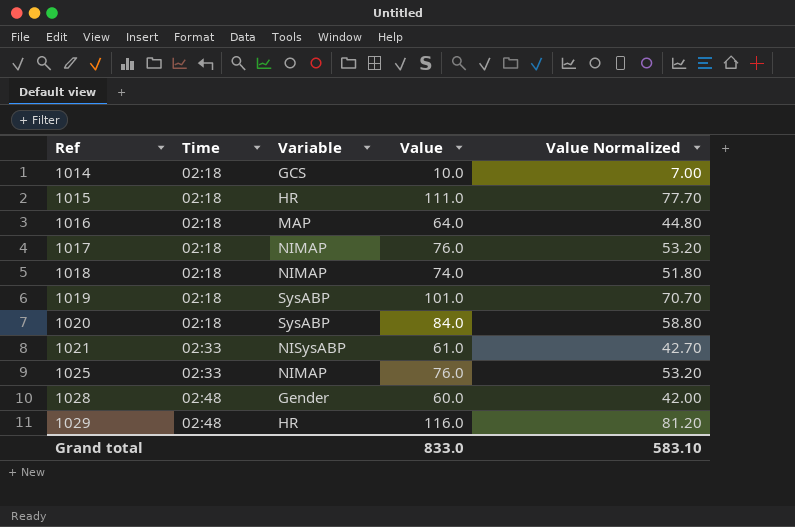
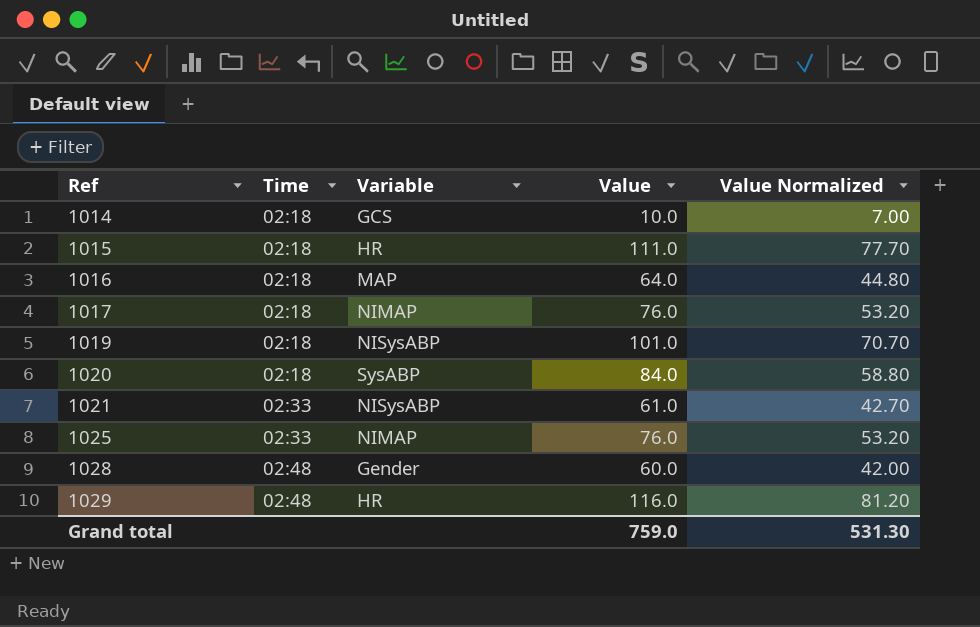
row 1018: 02:18 | NIMAP | 74.0 | 51.80 -> none
1019 | Variable: SysABP -> NISysABP
Grand total | Value: 833.0 -> 759.0
Grand total | Value Normalized: 583.10 -> 531.30

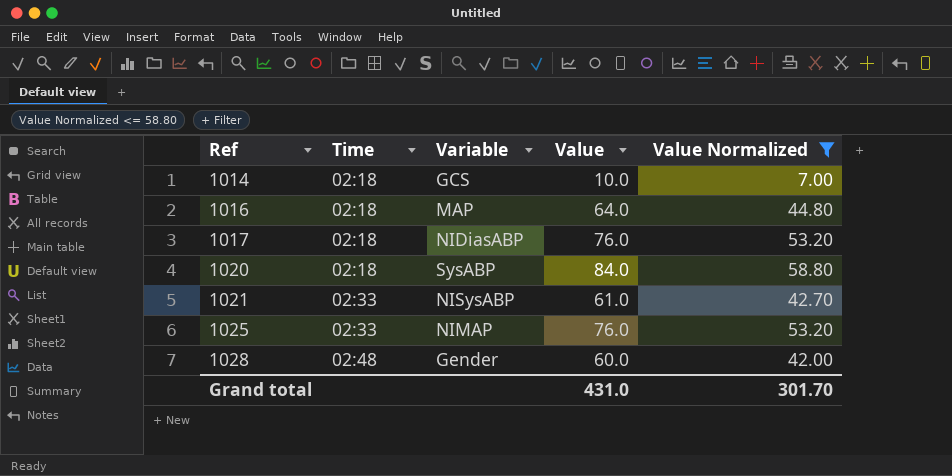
filter: none -> Value Normalized <= 58.80
1017 | Variable: NIMAP -> NIDiasABP
Grand total | Value: 759.0 -> 431.0
Grand total | Value Normalized: 531.30 -> 301.70

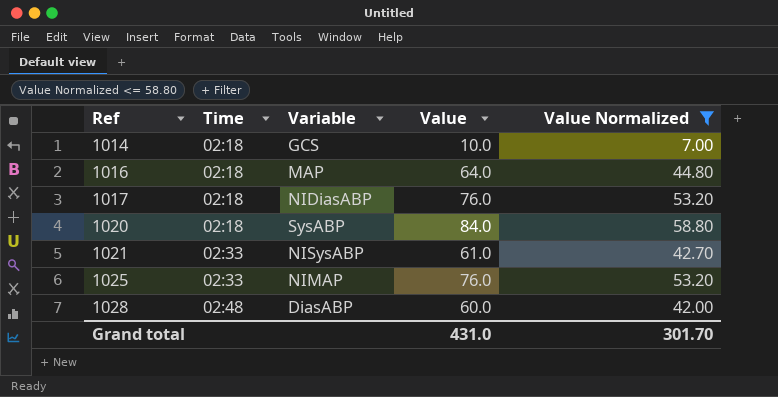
1028 | Variable: Gender -> DiasABP

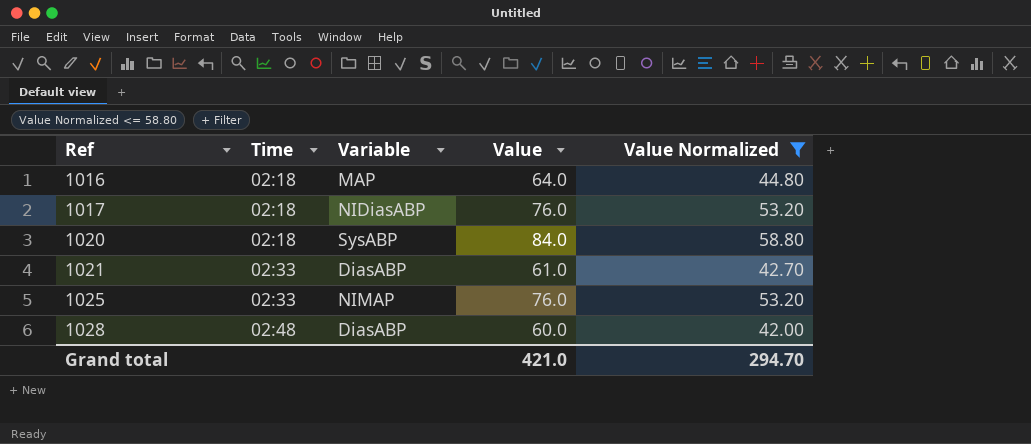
row 1014: 02:18 | GCS | 10.0 | 7.00 -> none
1021 | Variable: NISysABP -> DiasABP
Grand total | Value: 431.0 -> 421.0
Grand total | Value Normalized: 301.70 -> 294.70

